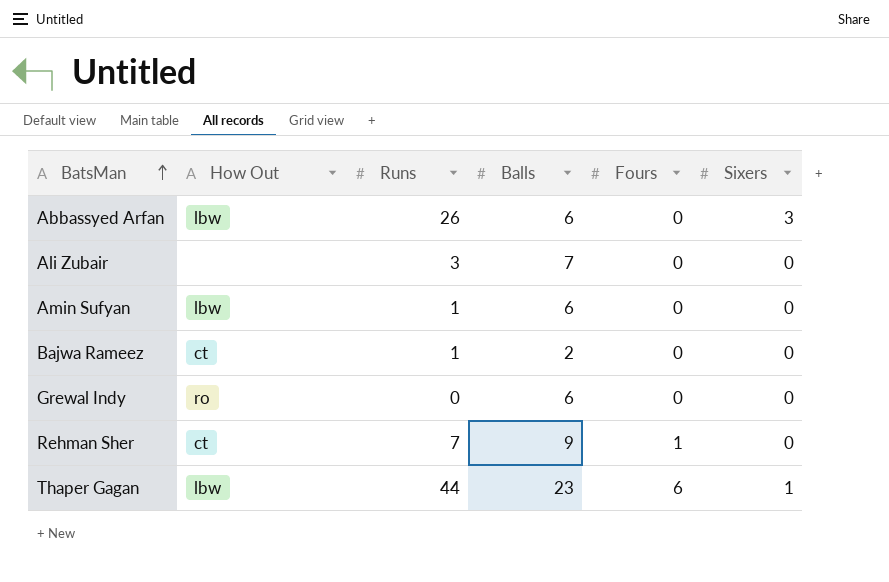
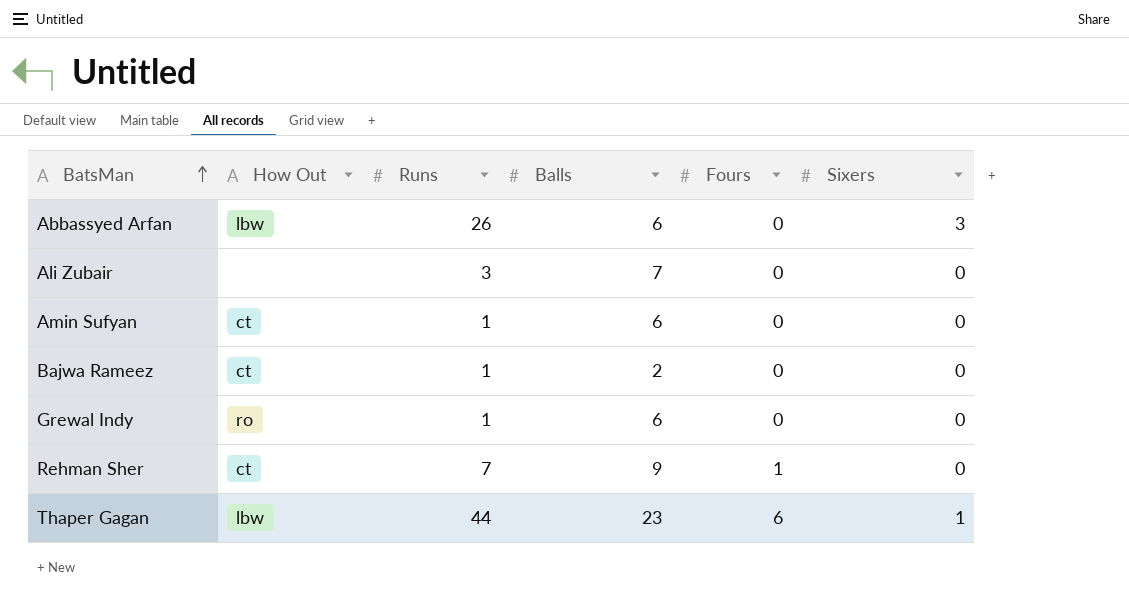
Amin Sufyan | How Out: lbw -> ct
Grewal Indy | Runs: 0 -> 1

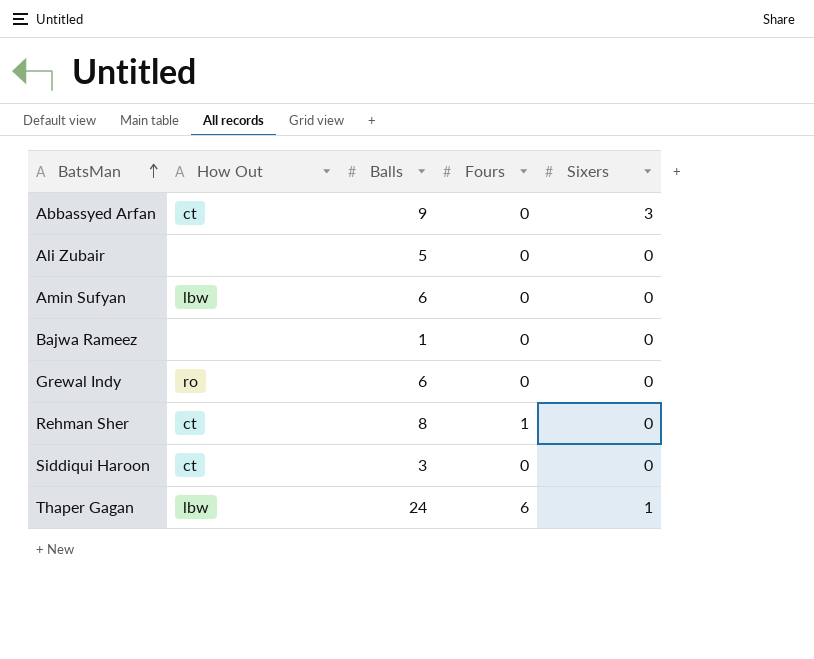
column Runs | position: 3 -> none
Abbassyed Arfan | How Out: lbw -> ct
Abbassyed Arfan | Balls: 6 -> 9
Ali Zubair | Balls: 7 -> 5
Amin Sufyan | How Out: ct -> lbw
Bajwa Rameez | How Out: ct -> none
Bajwa Rameez | Balls: 2 -> 1
Rehman Sher | Balls: 9 -> 8
row Siddiqui Haroon: none -> ct | 3 | 0 | 0
Thaper Gagan | Balls: 23 -> 24

